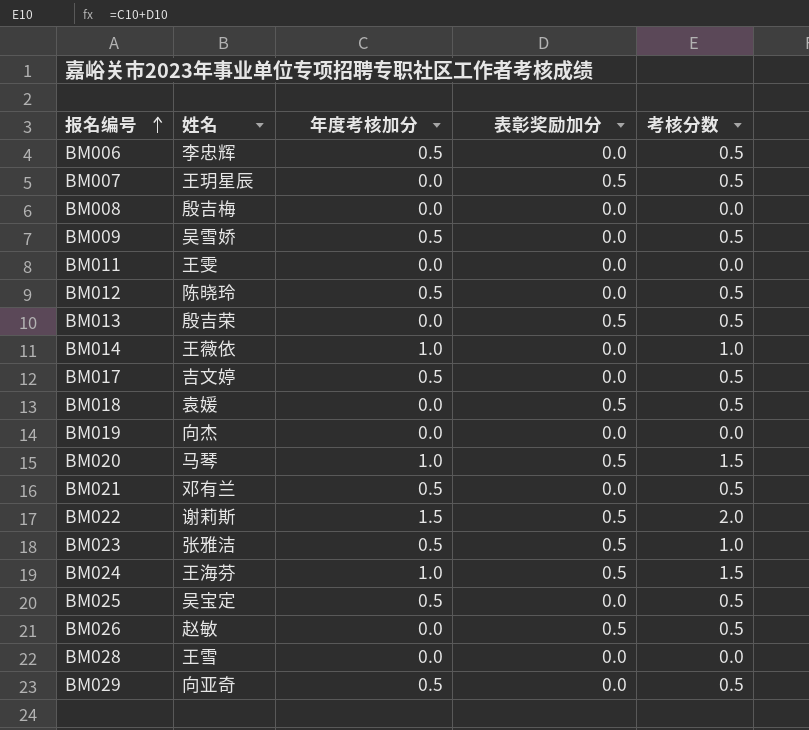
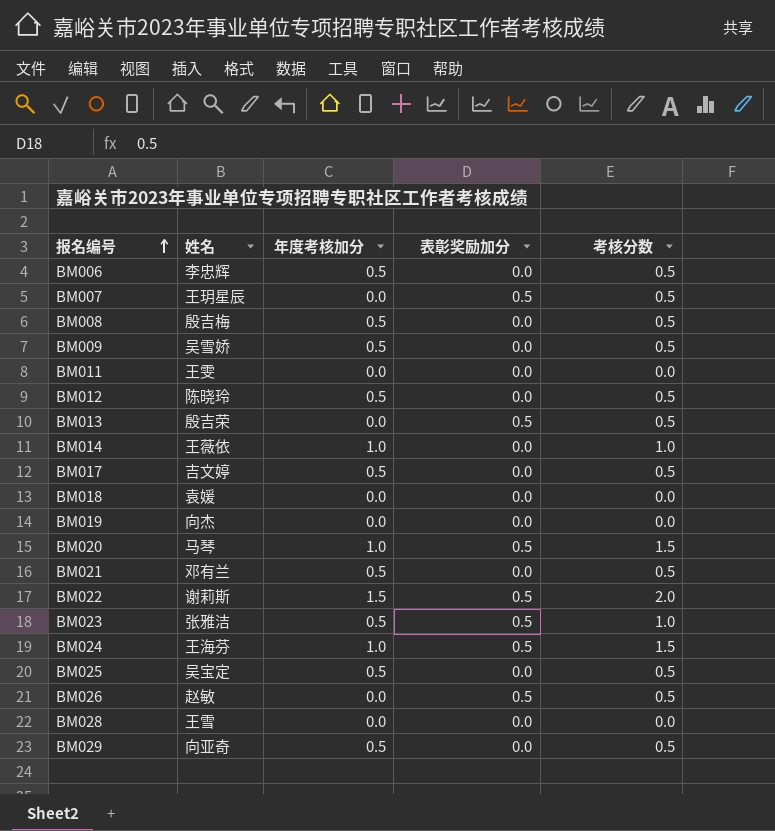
BM008 | 年度考核加分: 0.0 -> 0.5
BM008 | 考核分数: 0.0 -> 0.5
BM018 | 表彰奖励加分: 0.5 -> 0.0
BM018 | 考核分数: 0.5 -> 0.0

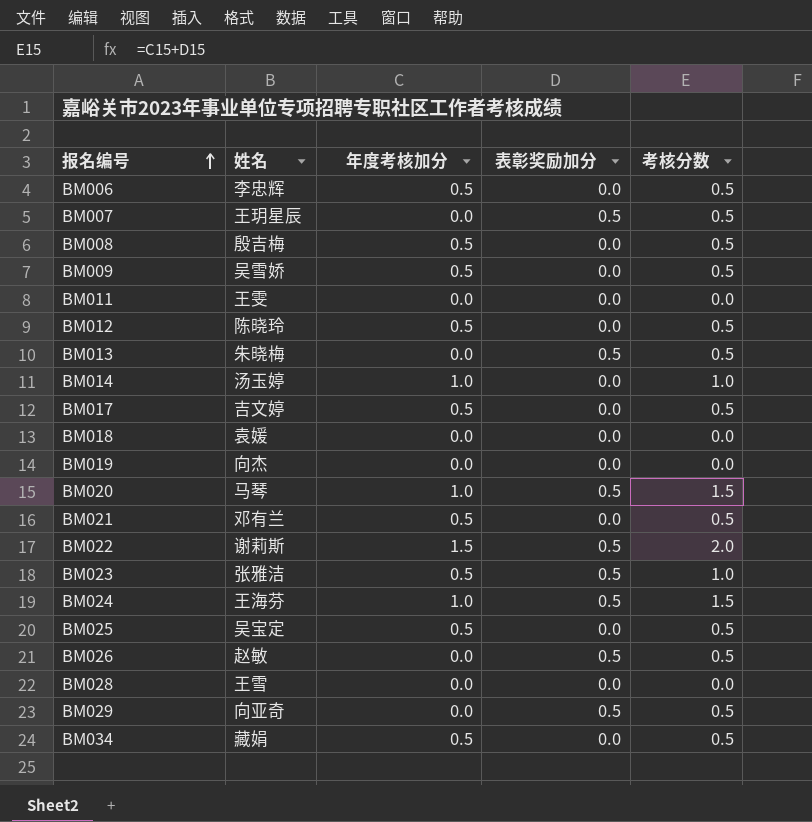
BM013 | 姓名: 殷吉荣 -> 朱晓梅
BM014 | 姓名: 王薇依 -> 汤玉婷
BM029 | 年度考核加分: 0.5 -> 0.0
BM029 | 表彰奖励加分: 0.0 -> 0.5
row BM034: none -> 藏娟 | 0.5 | 0.0 | 0.5

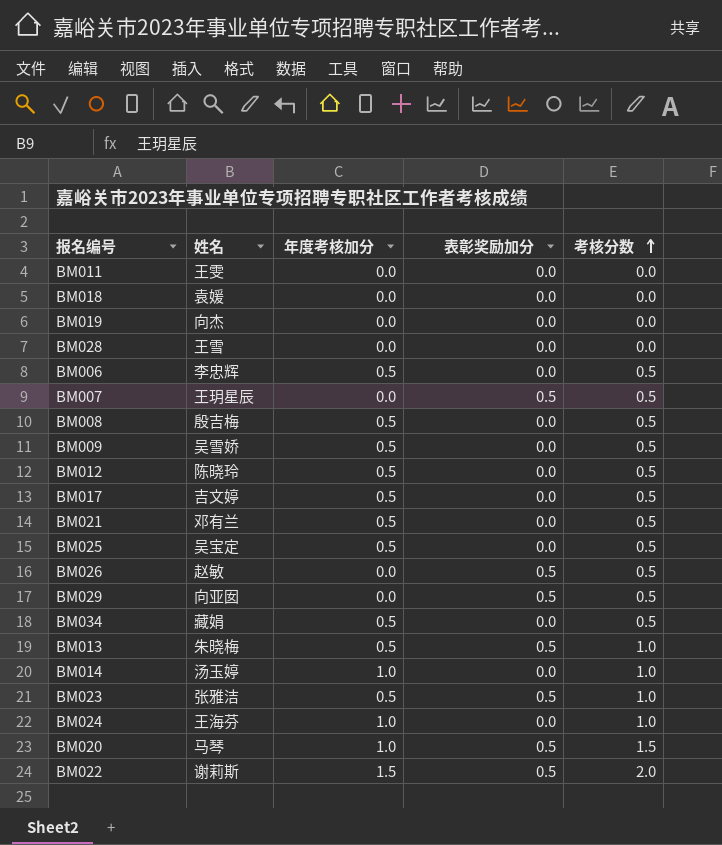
row order: 报名编号 ascending -> 考核分数 ascending
BM029 | 姓名: 向亚奇 -> 向亚囡
BM013 | 年度考核加分: 0.0 -> 0.5
BM013 | 考核分数: 0.5 -> 1.0
BM024 | 表彰奖励加分: 0.5 -> 0.0
BM024 | 考核分数: 1.5 -> 1.0

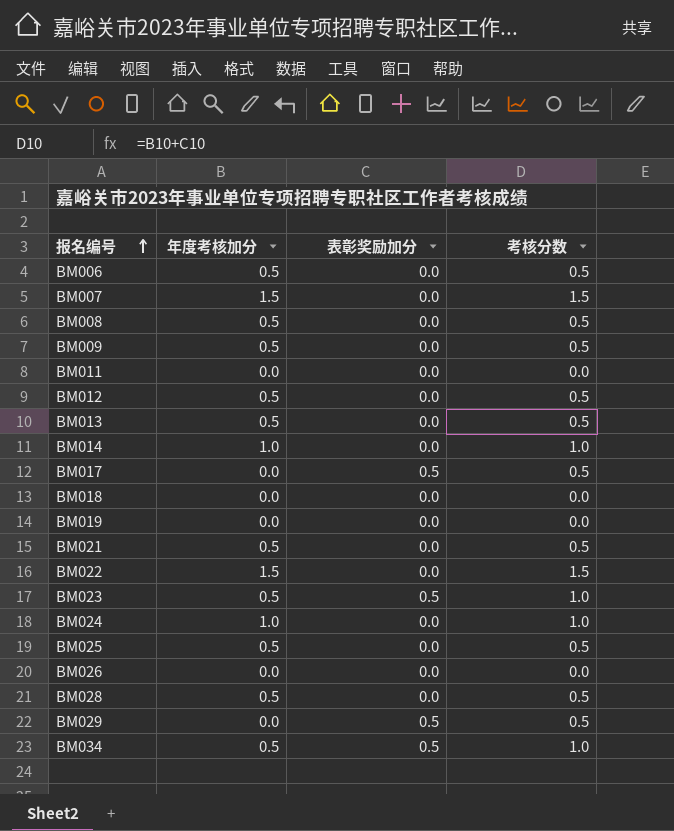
row order: 考核分数 ascending -> 报名编号 ascending
column 姓名 | position: 2 -> none
row BM020: 马琴 | 1.0 | 0.5 | 1.5 -> none
BM007 | 年度考核加分: 0.0 -> 1.5
BM007 | 表彰奖励加分: 0.5 -> 0.0
BM007 | 考核分数: 0.5 -> 1.5
BM013 | 表彰奖励加分: 0.5 -> 0.0
BM013 | 考核分数: 1.0 -> 0.5
BM017 | 年度考核加分: 0.5 -> 0.0
BM017 | 表彰奖励加分: 0.0 -> 0.5
BM022 | 表彰奖励加分: 0.5 -> 0.0
BM022 | 考核分数: 2.0 -> 1.5
BM026 | 表彰奖励加分: 0.5 -> 0.0
BM026 | 考核分数: 0.5 -> 0.0
BM028 | 年度考核加分: 0.0 -> 0.5
BM028 | 考核分数: 0.0 -> 0.5
BM034 | 表彰奖励加分: 0.0 -> 0.5
BM034 | 考核分数: 0.5 -> 1.0

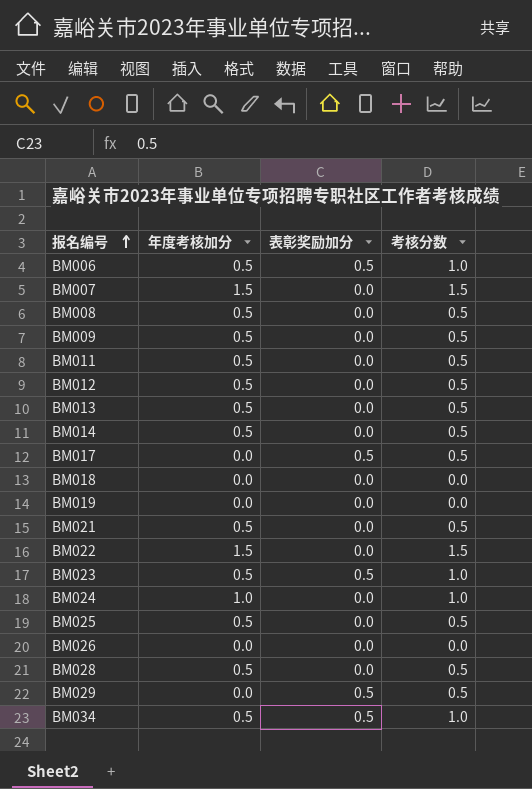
BM006 | 表彰奖励加分: 0.0 -> 0.5
BM006 | 考核分数: 0.5 -> 1.0
BM011 | 年度考核加分: 0.0 -> 0.5
BM011 | 考核分数: 0.0 -> 0.5
BM014 | 年度考核加分: 1.0 -> 0.5
BM014 | 考核分数: 1.0 -> 0.5

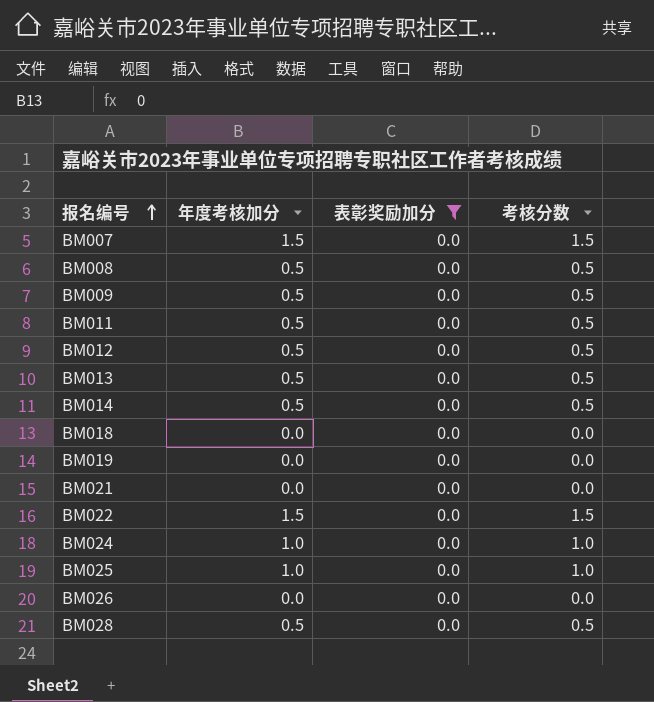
filter: none -> 表彰奖励加分 = 0.0
BM021 | 年度考核加分: 0.5 -> 0.0
BM021 | 考核分数: 0.5 -> 0.0
BM025 | 年度考核加分: 0.5 -> 1.0
BM025 | 考核分数: 0.5 -> 1.0

